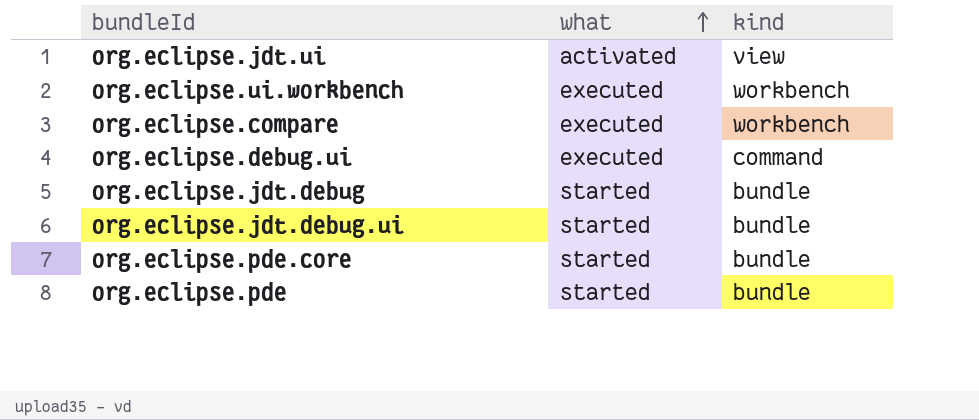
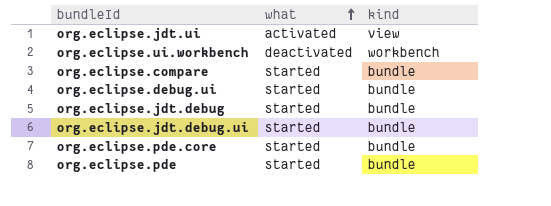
org.eclipse.ui.workbench | what: executed -> deactivated
org.eclipse.compare | what: executed -> started
org.eclipse.compare | kind: workbench -> bundle
org.eclipse.debug.ui | what: executed -> started
org.eclipse.debug.ui | kind: command -> bundle

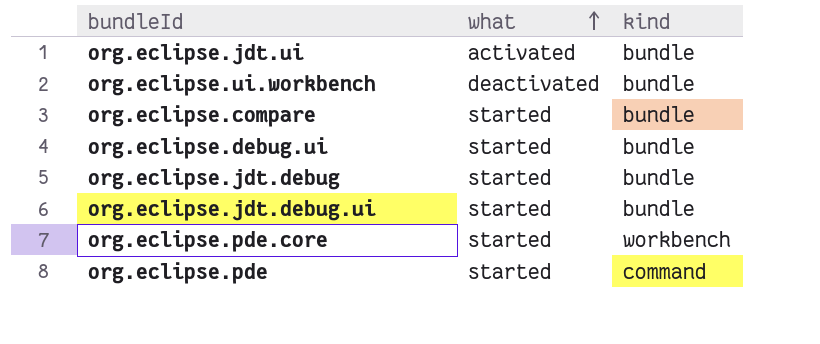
org.eclipse.jdt.ui | kind: view -> bundle
org.eclipse.ui.workbench | kind: workbench -> bundle
org.eclipse.pde.core | kind: bundle -> workbench
org.eclipse.pde | kind: bundle -> command

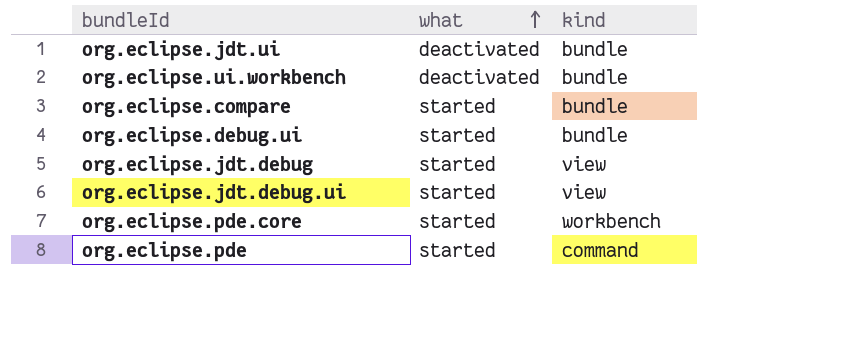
org.eclipse.jdt.ui | what: activated -> deactivated
org.eclipse.jdt.debug | kind: bundle -> view
org.eclipse.jdt.debug.ui | kind: bundle -> view

